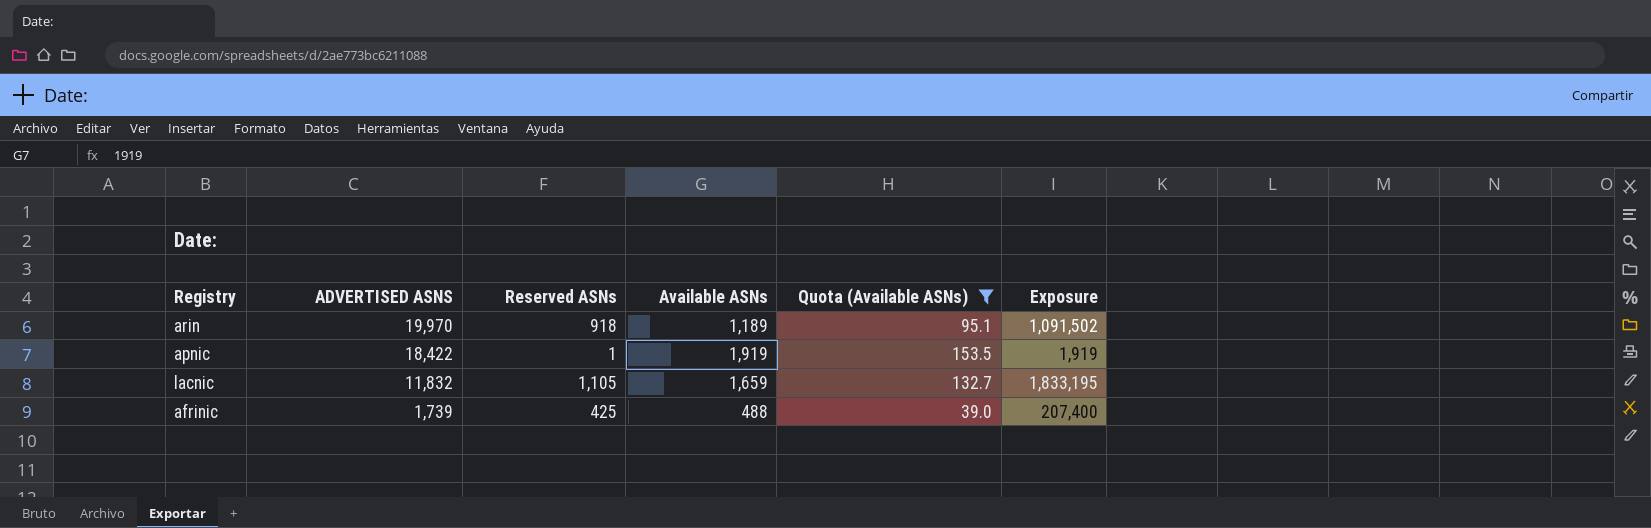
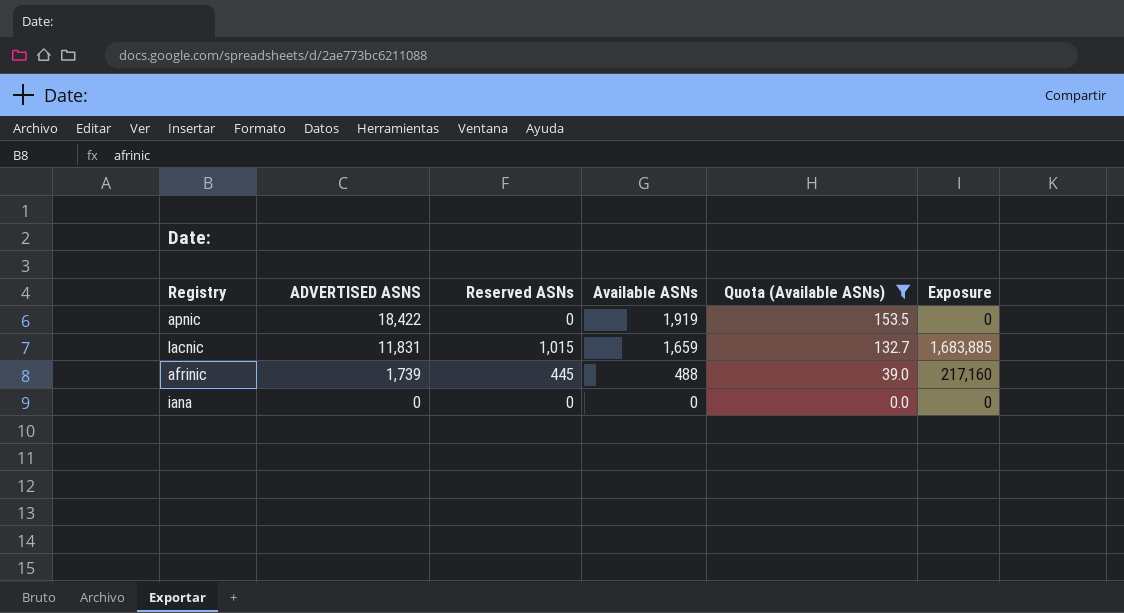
row arin: 19,970 | 918 | 1,189 | 95.1 | 1,091,502 -> none
apnic | Reserved ASNs: 1 -> 0
apnic | Exposure: 1,919 -> 0
lacnic | ADVERTISED ASNS: 11,832 -> 11,831
lacnic | Reserved ASNs: 1,105 -> 1,015
lacnic | Exposure: 1,833,195 -> 1,683,885
afrinic | Reserved ASNs: 425 -> 445
afrinic | Exposure: 207,400 -> 217,160
row iana: none -> 0 | 0 | 0 | 0.0 | 0

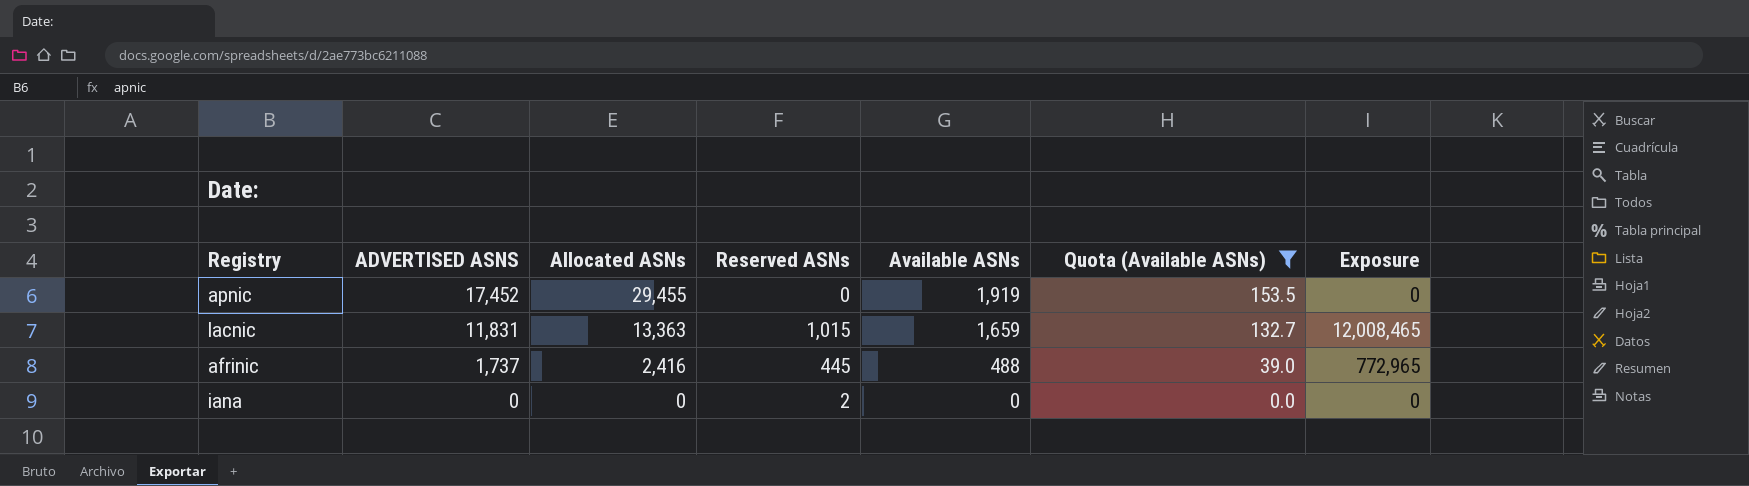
column Allocated ASNs | position: none -> 3
column Exposure | formula: [Reserved ASNs] * [Available ASNs] -> [ADVERTISED ASNS] * [Reserved ASNs]
apnic | ADVERTISED ASNS: 18,422 -> 17,452
afrinic | ADVERTISED ASNS: 1,739 -> 1,737
iana | Reserved ASNs: 0 -> 2

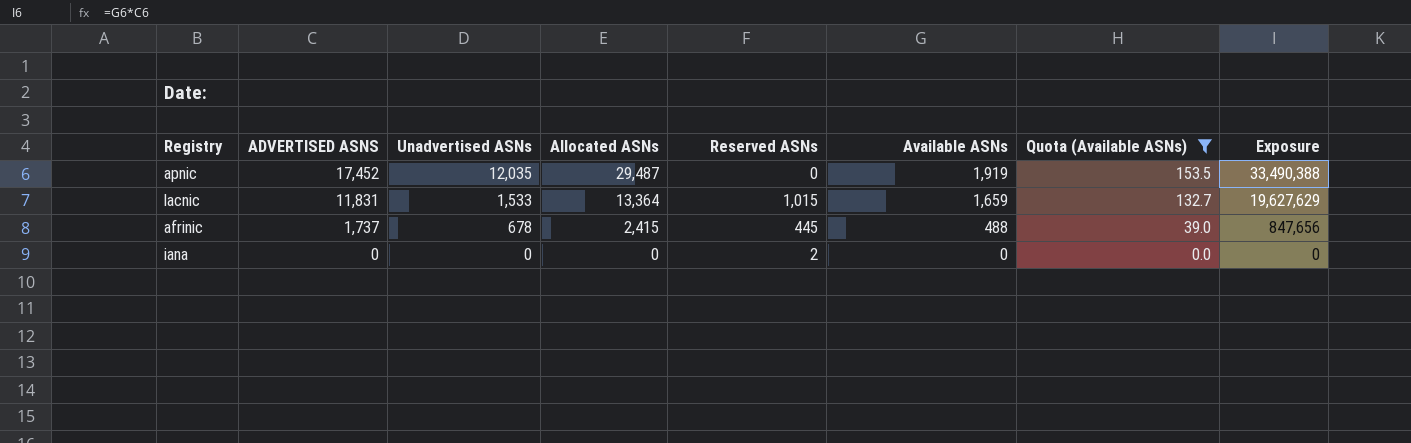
column Unadvertised ASNs | formula: none -> [Allocated ASNs] - [ADVERTISED ASNS]
column Exposure | formula: [ADVERTISED ASNS] * [Reserved ASNs] -> [ADVERTISED ASNS] * [Available ASNs]
apnic | Allocated ASNs: 29,455 -> 29,487
lacnic | Allocated ASNs: 13,363 -> 13,364
afrinic | Allocated ASNs: 2,416 -> 2,415

